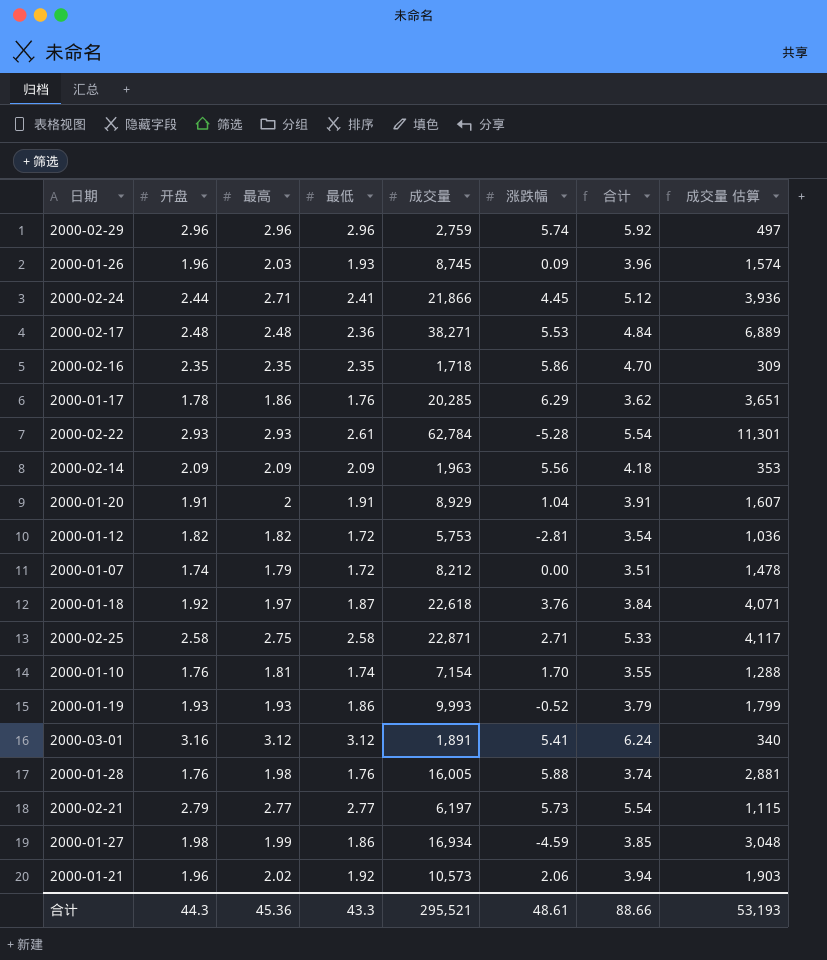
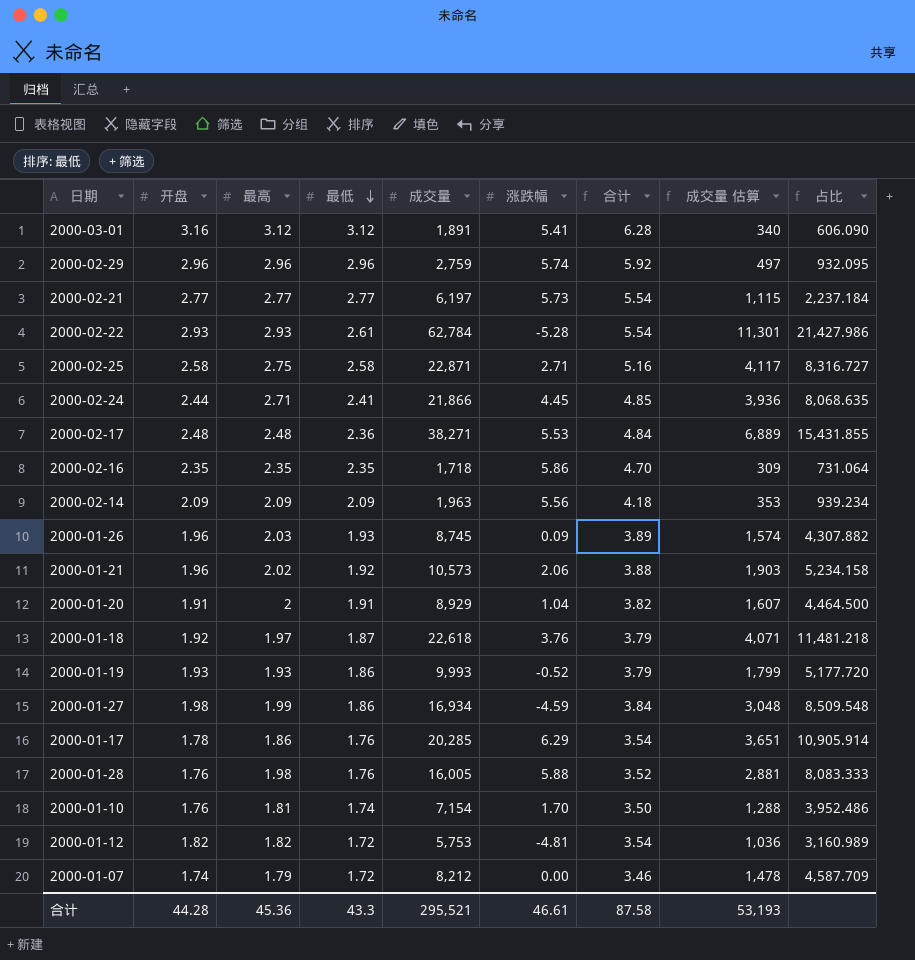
row order: none -> 最低 descending
column 合计 | formula: [最高] + [最低] -> [开盘] + [最低]
column 占比 | formula: none -> [成交量] / [最高]
2000-02-21 | 开盘: 2.79 -> 2.77
2000-01-12 | 涨跌幅: -2.81 -> -4.81
合计 | 开盘: 44.3 -> 44.28
合计 | 涨跌幅: 48.61 -> 46.61
合计 | 合计: 88.66 -> 87.58

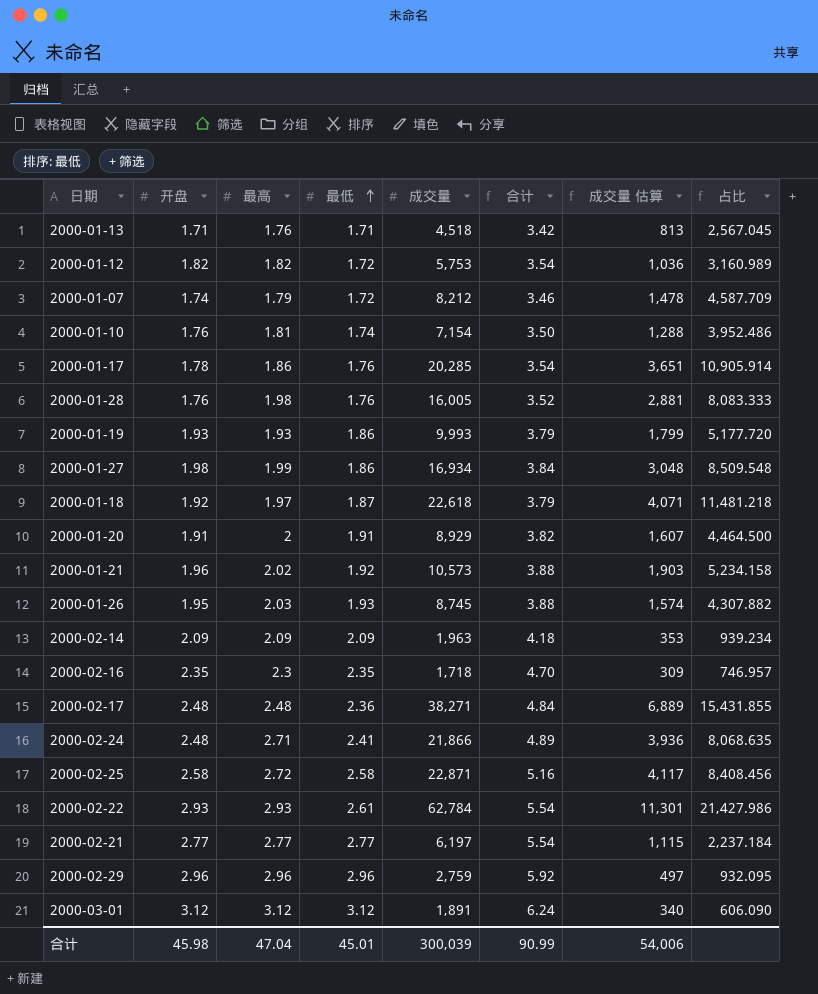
row order: 最低 descending -> 最低 ascending
column 涨跌幅 | position: 6 -> none
row 2000-01-13: none -> 1.71 | 1.76 | 1.71 | 4,518 | 3.42 | 813 | 2,567.045
2000-01-26 | 开盘: 1.96 -> 1.95
2000-01-26 | 合计: 3.89 -> 3.88
2000-02-16 | 最高: 2.35 -> 2.3
2000-02-16 | 占比: 731.064 -> 746.957
2000-02-24 | 开盘: 2.44 -> 2.48
2000-02-24 | 合计: 4.85 -> 4.89
2000-02-25 | 最高: 2.75 -> 2.72
2000-02-25 | 占比: 8,316.727 -> 8,408.456
2000-03-01 | 开盘: 3.16 -> 3.12
2000-03-01 | 合计: 6.28 -> 6.24
合计 | 开盘: 44.28 -> 45.98
合计 | 最高: 45.36 -> 47.04
合计 | 最低: 43.3 -> 45.01
合计 | 成交量: 295,521 -> 300,039
合计 | 合计: 87.58 -> 90.99
合计 | 成交量 估算: 53,193 -> 54,006

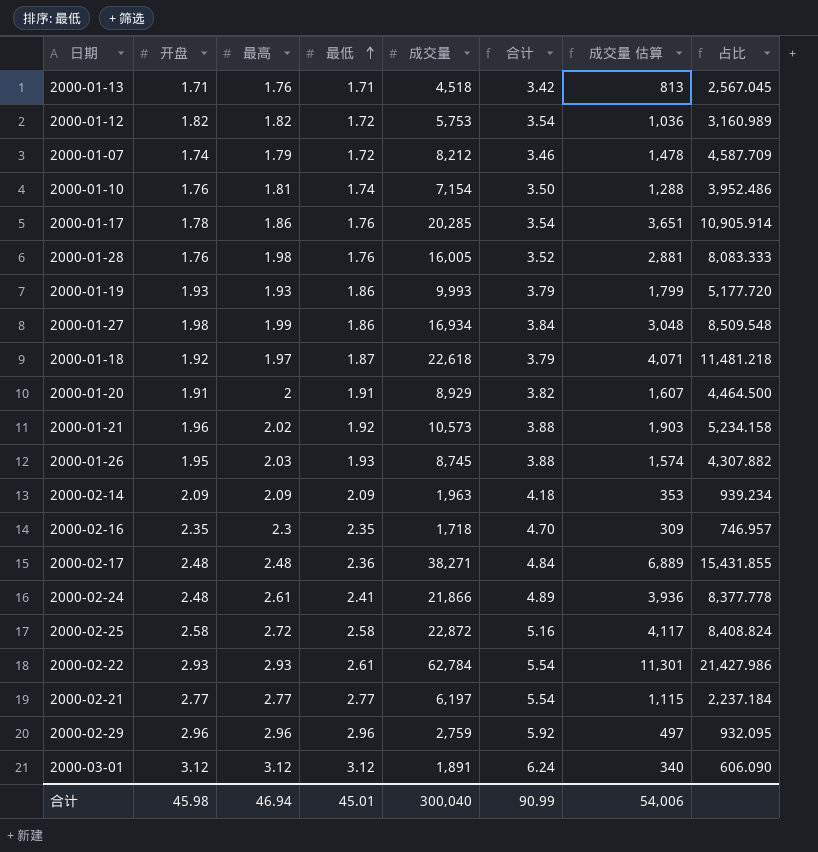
2000-02-24 | 最高: 2.71 -> 2.61
2000-02-24 | 占比: 8,068.635 -> 8,377.778
2000-02-25 | 成交量: 22,871 -> 22,872
2000-02-25 | 占比: 8,408.456 -> 8,408.824
合计 | 最高: 47.04 -> 46.94
合计 | 成交量: 300,039 -> 300,040

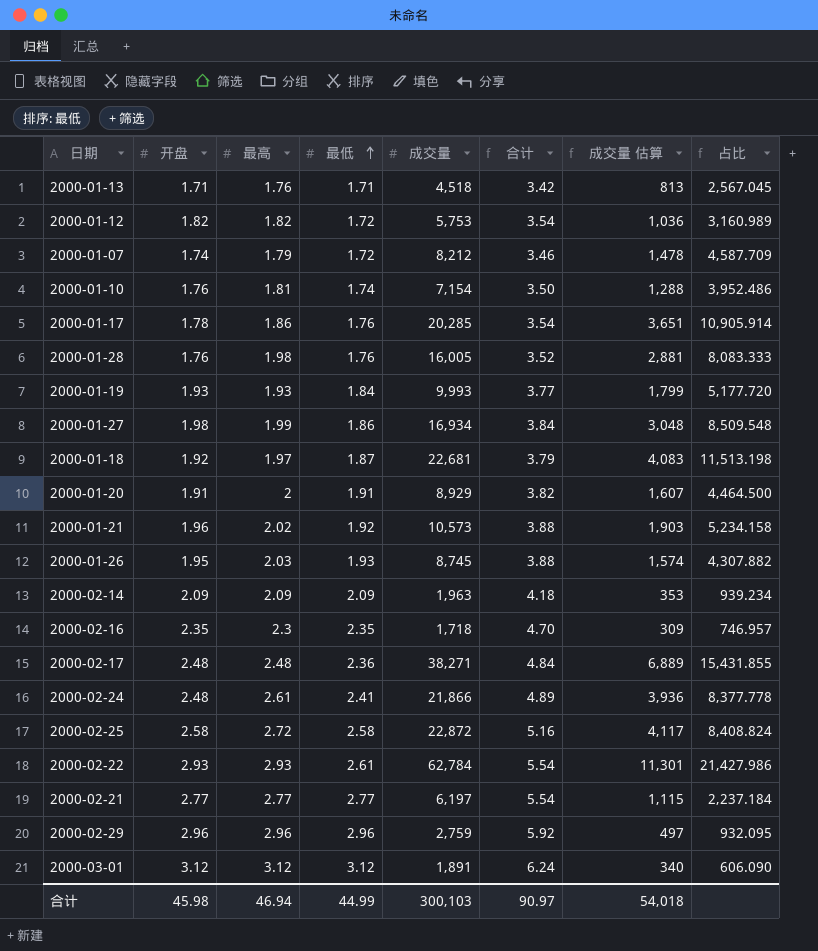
2000-01-19 | 最低: 1.86 -> 1.84
2000-01-19 | 合计: 3.79 -> 3.77
2000-01-18 | 成交量: 22,618 -> 22,681
2000-01-18 | 成交量 估算: 4,071 -> 4,083
2000-01-18 | 占比: 11,481.218 -> 11,513.198
合计 | 最低: 45.01 -> 44.99
合计 | 成交量: 300,040 -> 300,103
合计 | 合计: 90.99 -> 90.97
合计 | 成交量 估算: 54,006 -> 54,018

